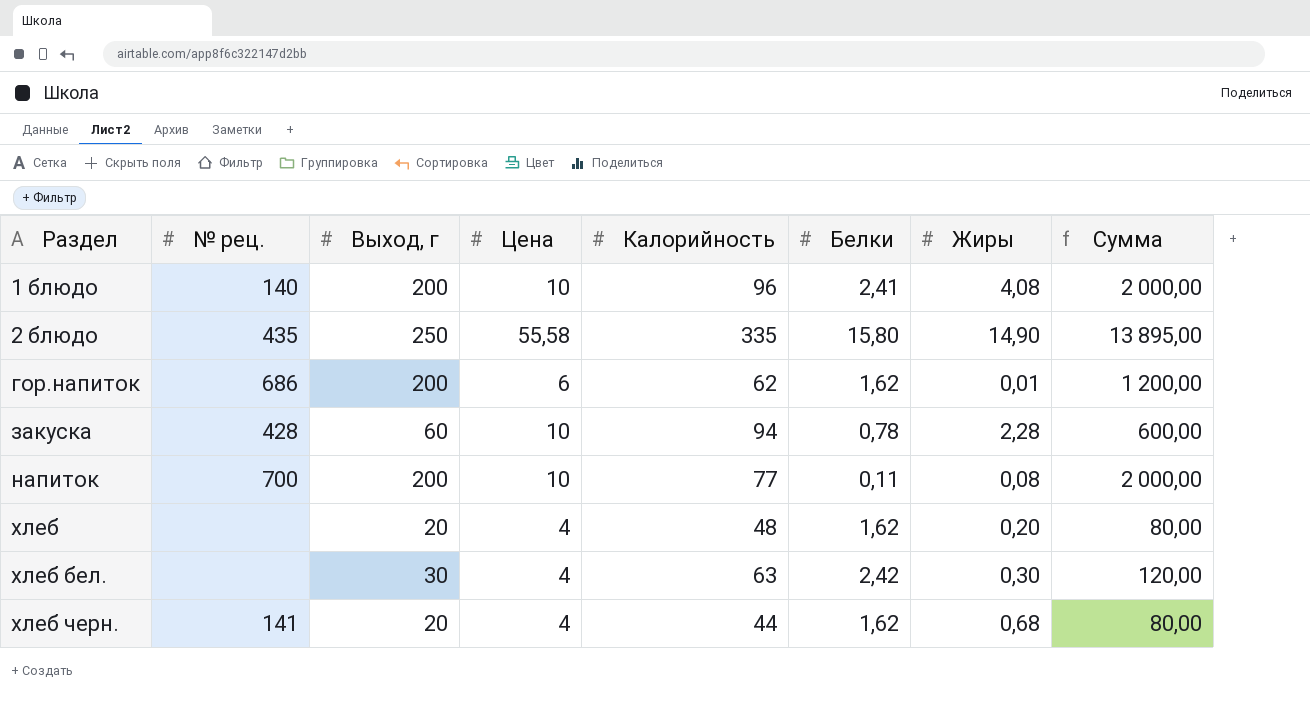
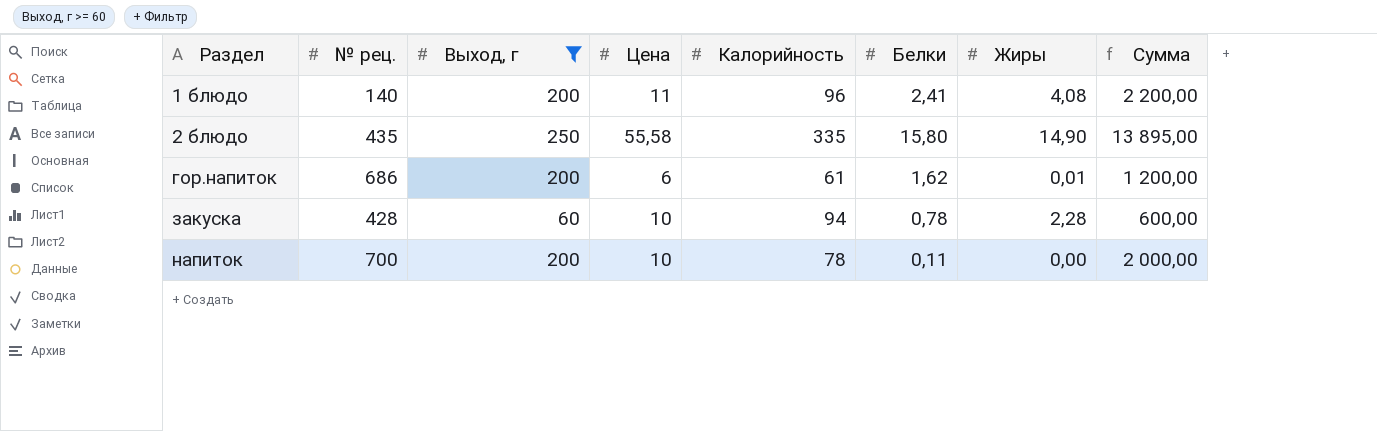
filter: none -> Выход, г >= 60
1 блюдо | Цена: 10 -> 11
1 блюдо | Сумма: 2 000,00 -> 2 200,00
гор.напиток | Калорийность: 62 -> 61
напиток | Калорийность: 77 -> 78
напиток | Жиры: 0,08 -> 0,00

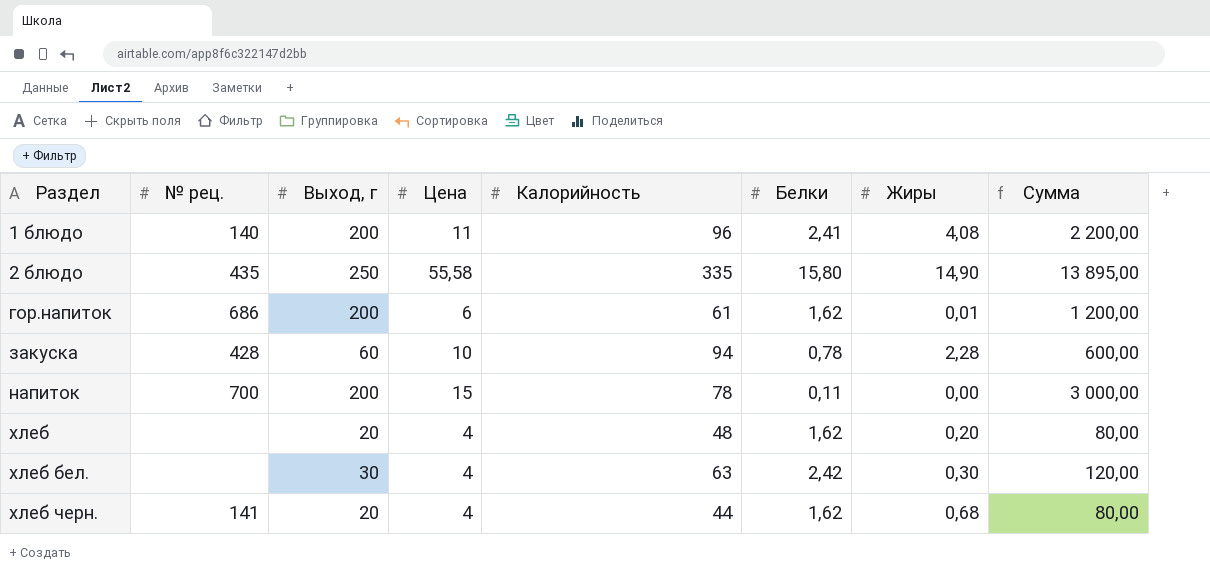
filter: Выход, г >= 60 -> none
напиток | Цена: 10 -> 15
напиток | Сумма: 2 000,00 -> 3 000,00

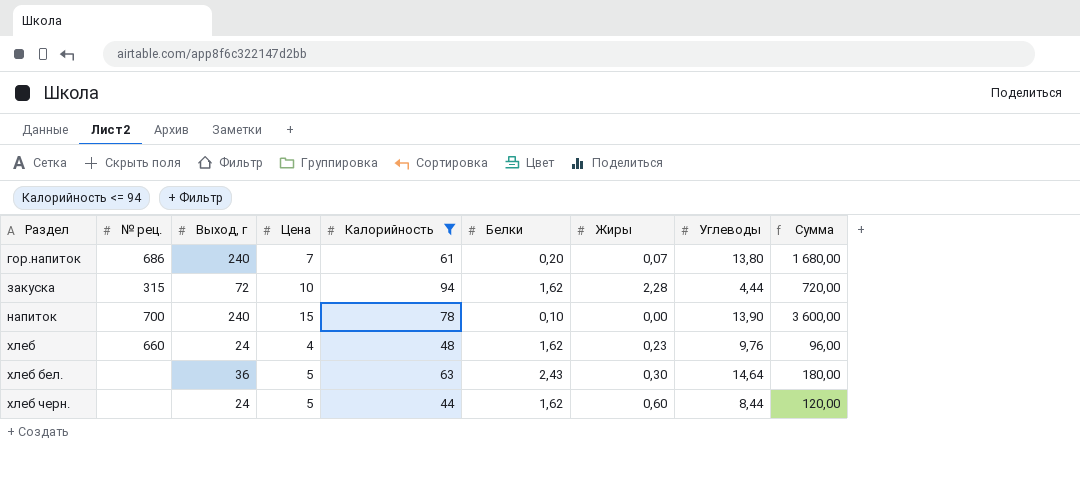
filter: none -> Калорийность <= 94
column Углеводы | position: none -> 8
гор.напиток | Выход, г: 200 -> 240
гор.напиток | Цена: 6 -> 7
гор.напиток | Белки: 1,62 -> 0,20
гор.напиток | Жиры: 0,01 -> 0,07
гор.напиток | Сумма: 1 200,00 -> 1 680,00
закуска | № рец.: 428 -> 315
закуска | Выход, г: 60 -> 72
закуска | Белки: 0,78 -> 1,62
закуска | Сумма: 600,00 -> 720,00
напиток | Выход, г: 200 -> 240
напиток | Белки: 0,11 -> 0,10
напиток | Сумма: 3 000,00 -> 3 600,00
хлеб | № рец.: none -> 660
хлеб | Выход, г: 20 -> 24
хлеб | Жиры: 0,20 -> 0,23
хлеб | Сумма: 80,00 -> 96,00
хлеб бел. | Выход, г: 30 -> 36
хлеб бел. | Цена: 4 -> 5
хлеб бел. | Белки: 2,42 -> 2,43
хлеб бел. | Сумма: 120,00 -> 180,00
хлеб черн. | № рец.: 141 -> none
хлеб черн. | Выход, г: 20 -> 24
хлеб черн. | Цена: 4 -> 5
хлеб черн. | Жиры: 0,68 -> 0,60
хлеб черн. | Сумма: 80,00 -> 120,00

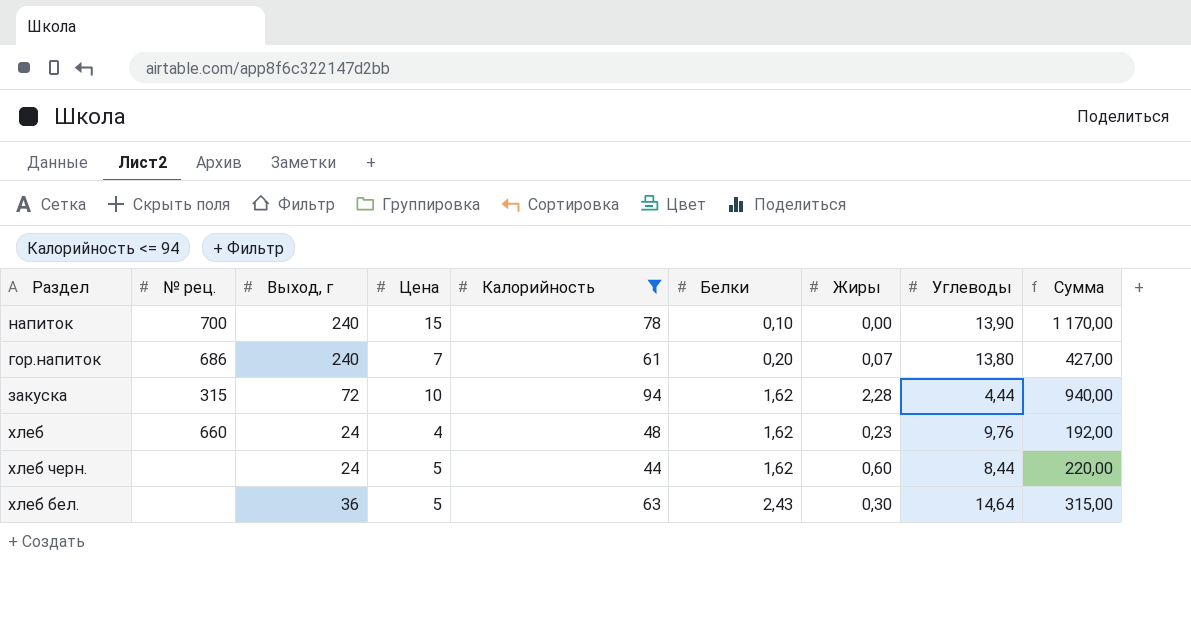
row order: Раздел ascending -> Белки ascending
column Сумма | formula: [Выход, г] * [Цена] -> [Цена] * [Калорийность]

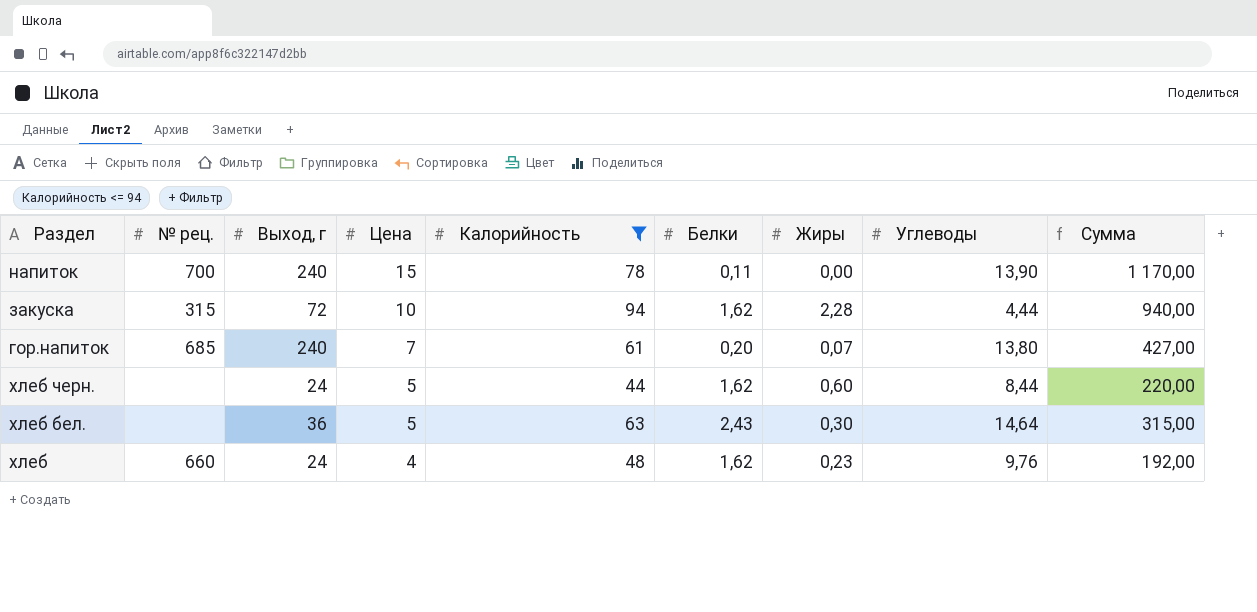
row order: Белки ascending -> Цена descending
напиток | Белки: 0,10 -> 0,11
гор.напиток | № рец.: 686 -> 685

